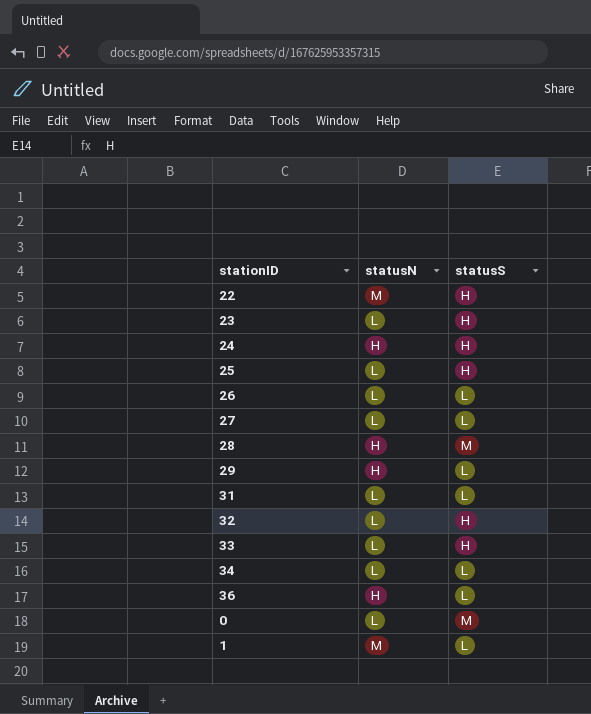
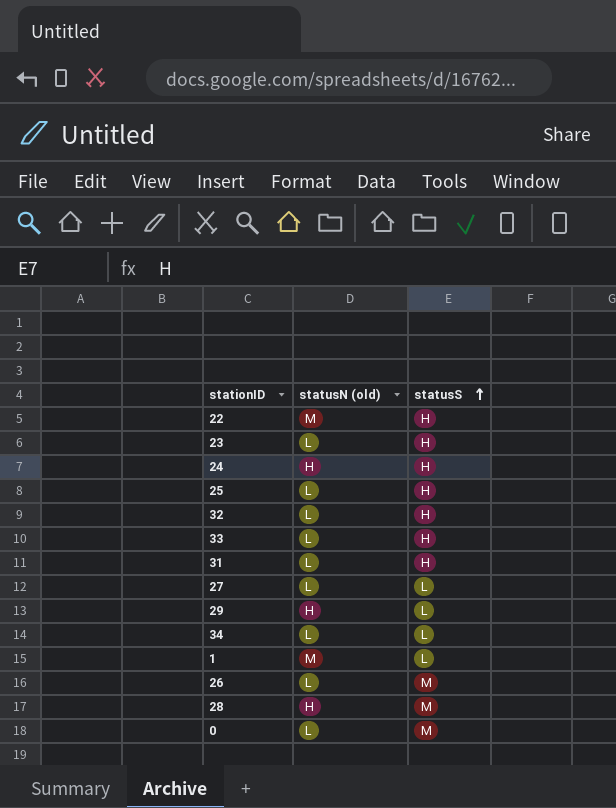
row order: none -> statusS ascending
column name: statusN -> statusN (old)
row 36: H | L -> none
31 | statusS: L -> H
26 | statusS: L -> M

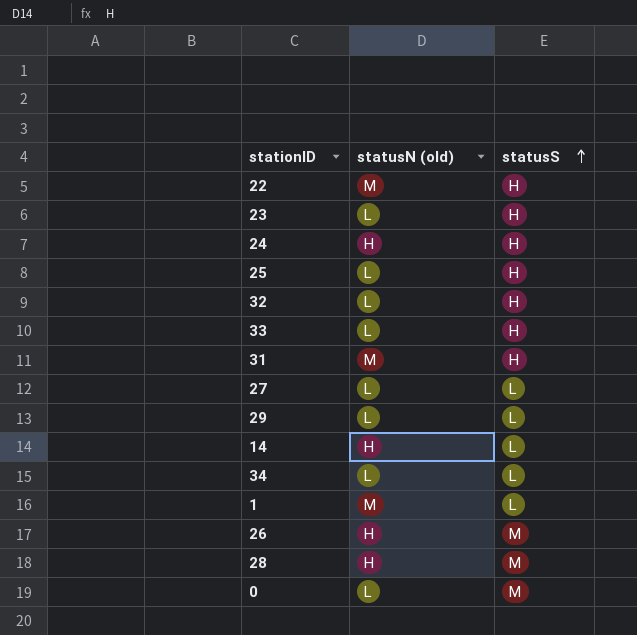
31 | statusN (old): L -> M
29 | statusN (old): H -> L
row 14: none -> H | L
26 | statusN (old): L -> H

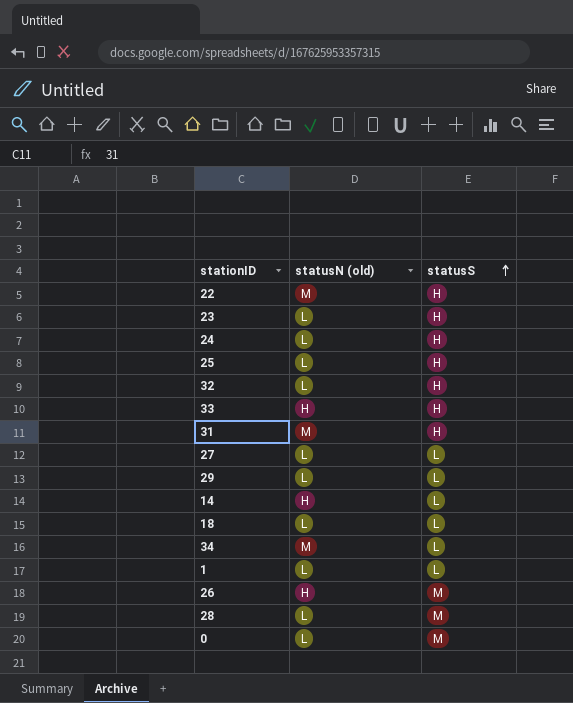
24 | statusN (old): H -> L
33 | statusN (old): L -> H
row 18: none -> L | L
34 | statusN (old): L -> M
1 | statusN (old): M -> L
28 | statusN (old): H -> L

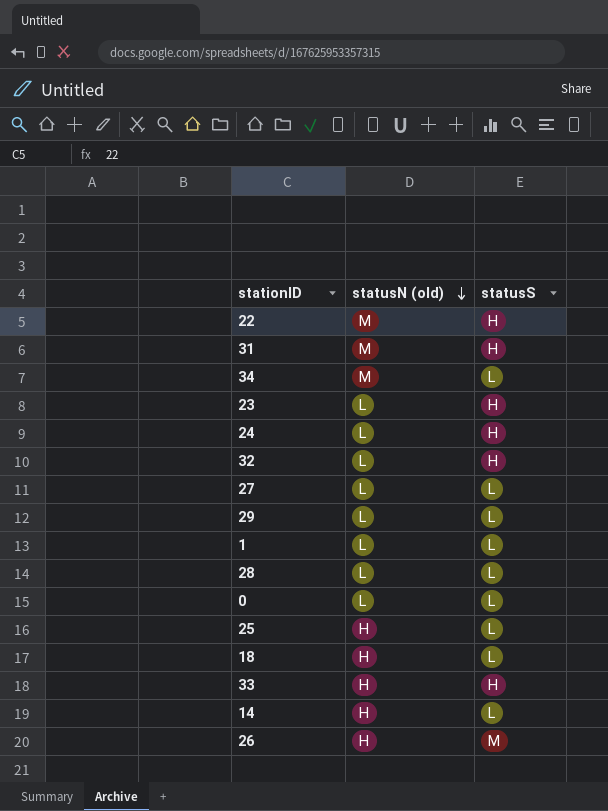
row order: statusS ascending -> statusN (old) descending
28 | statusS: M -> L
0 | statusS: M -> L
25 | statusN (old): L -> H
25 | statusS: H -> L
18 | statusN (old): L -> H

